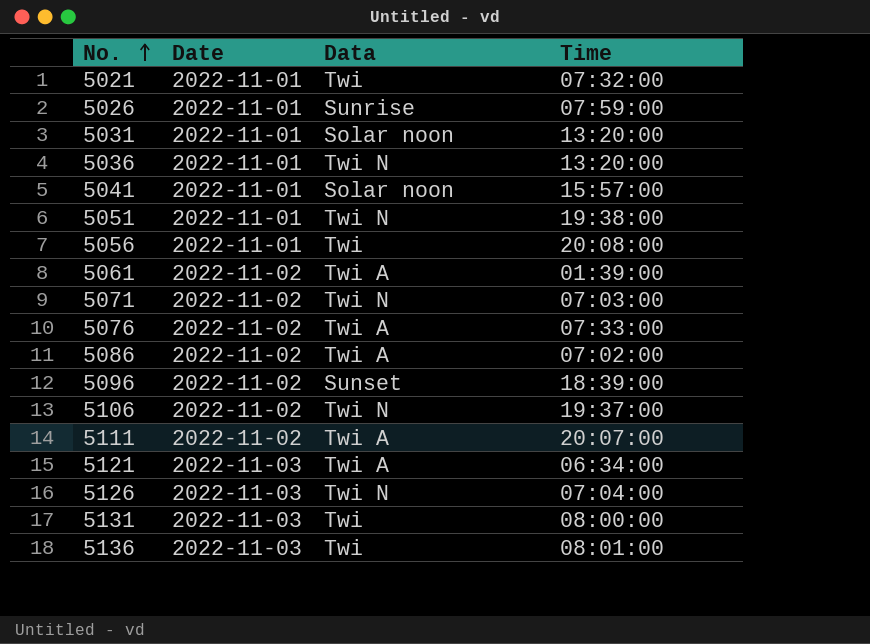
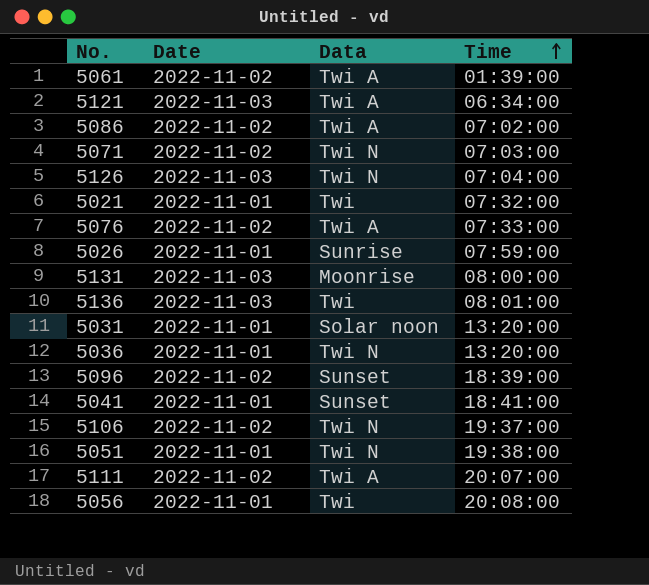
row order: No. ascending -> Time ascending
5131 | Data: Twi -> Moonrise
5041 | Data: Solar noon -> Sunset
5041 | Time: 15:57:00 -> 18:41:00

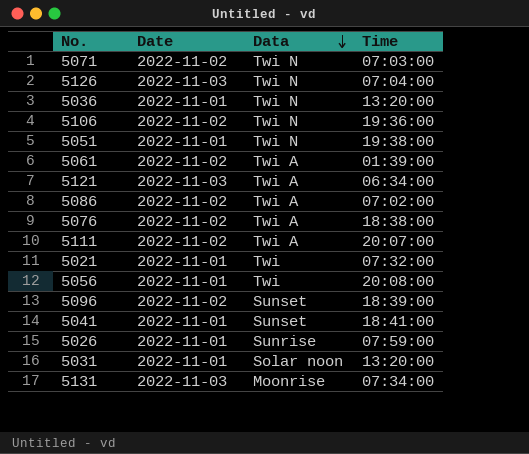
row order: Time ascending -> Data descending
row 5136: 2022-11-03 | Twi | 08:01:00 -> none
5106 | Time: 19:37:00 -> 19:36:00
5076 | Time: 07:33:00 -> 18:38:00
5131 | Time: 08:00:00 -> 07:34:00

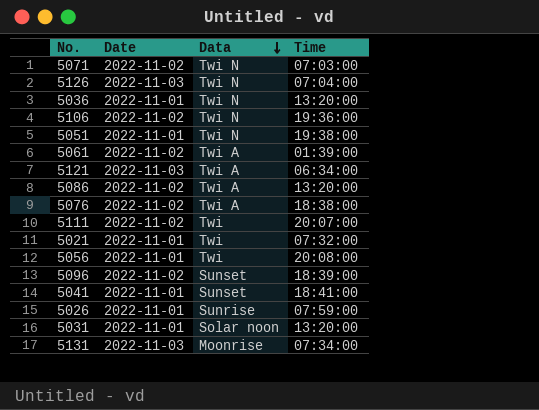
5086 | Time: 07:02:00 -> 13:20:00
5111 | Data: Twi A -> Twi

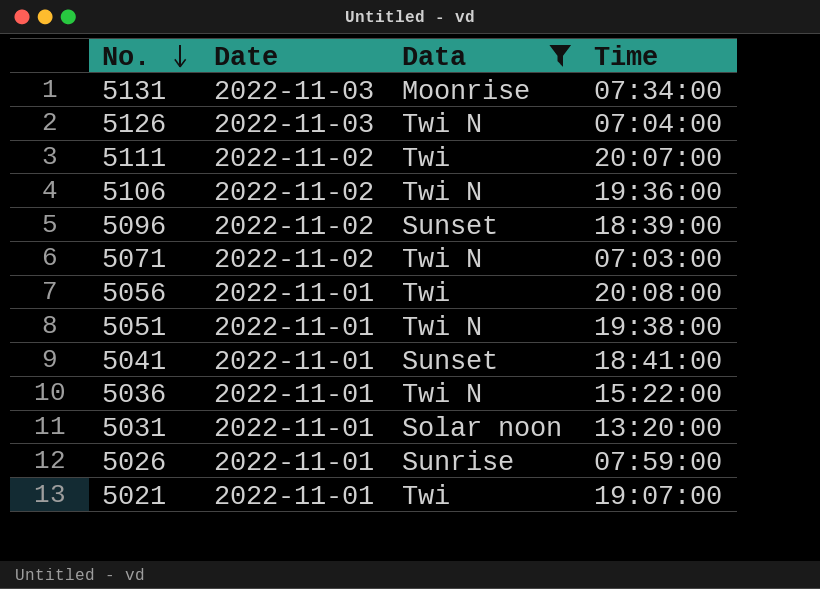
filter: none -> Data != Twi A
row order: Data descending -> No. descending
5036 | Time: 13:20:00 -> 15:22:00
5021 | Time: 07:32:00 -> 19:07:00

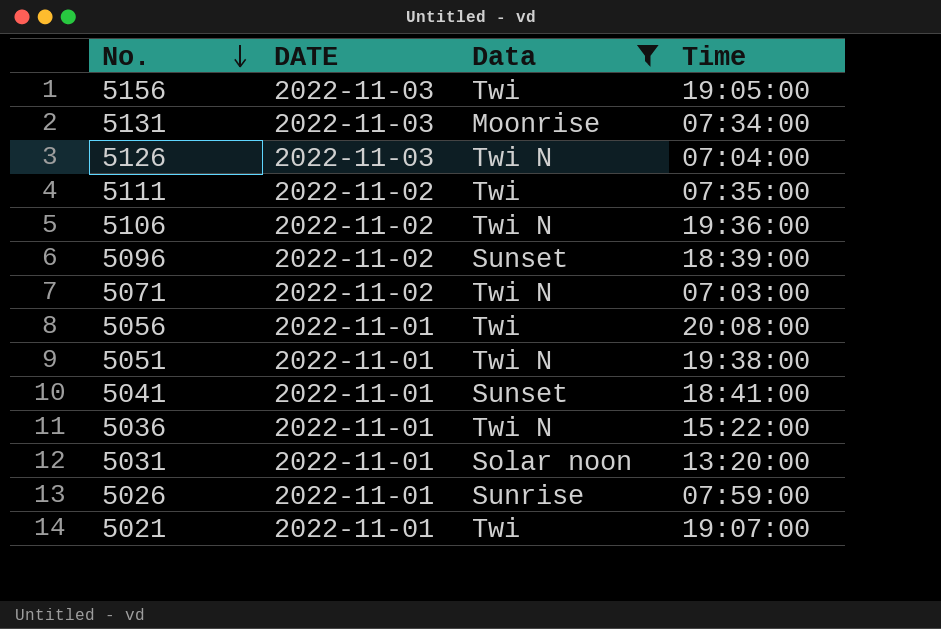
column name: Date -> DATE
row 5156: none -> 2022-11-03 | Twi | 19:05:00
5111 | Time: 20:07:00 -> 07:35:00

